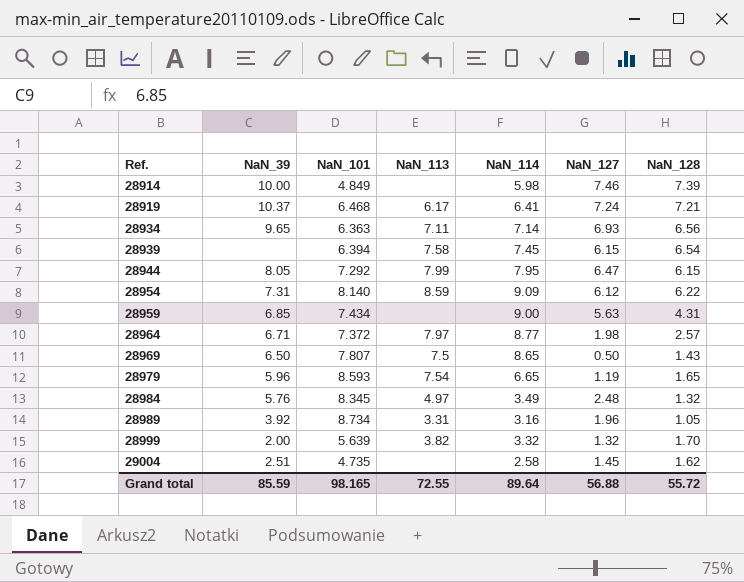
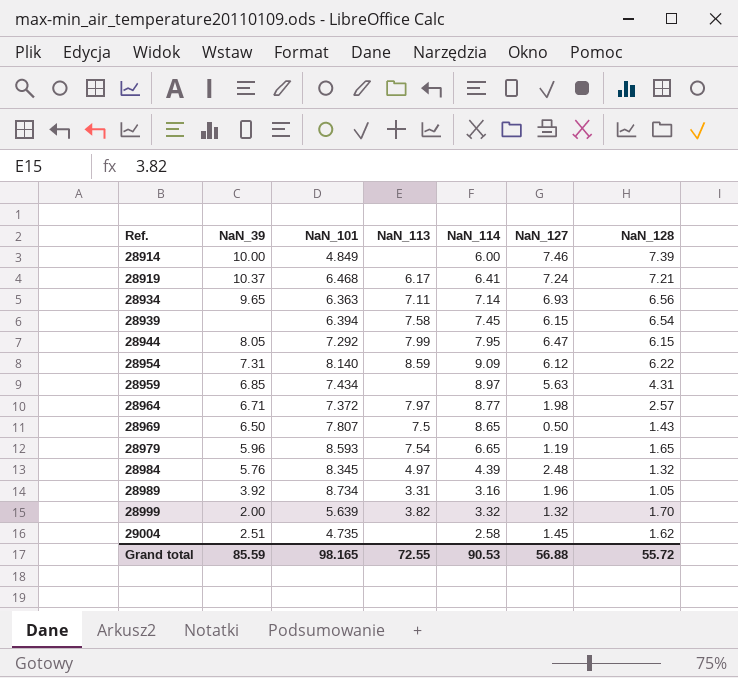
28914 | NaN_114: 5.98 -> 6.00
28959 | NaN_114: 9.00 -> 8.97
28984 | NaN_114: 3.49 -> 4.39
Grand total | NaN_114: 89.64 -> 90.53

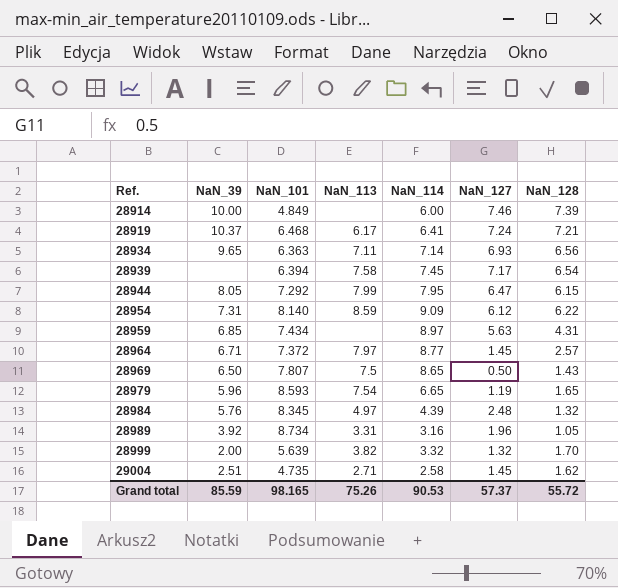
28939 | NaN_127: 6.15 -> 7.17
28964 | NaN_127: 1.98 -> 1.45
29004 | NaN_113: none -> 2.71
Grand total | NaN_113: 72.55 -> 75.26
Grand total | NaN_127: 56.88 -> 57.37

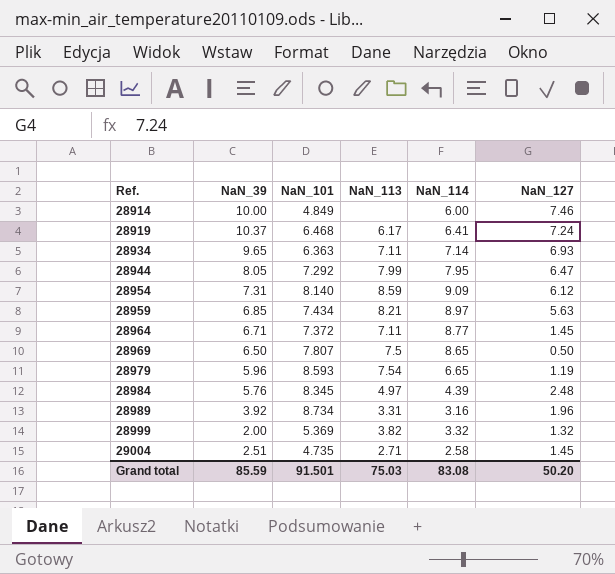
column NaN_128 | position: 7 -> none
row 28939: none | 6.394 | 7.58 | 7.45 | 7.17 | 6.54 -> none
28959 | NaN_113: none -> 8.21
28964 | NaN_113: 7.97 -> 7.11
28999 | NaN_101: 5.639 -> 5.369
Grand total | NaN_101: 98.165 -> 91.501
Grand total | NaN_113: 75.26 -> 75.03
Grand total | NaN_114: 90.53 -> 83.08
Grand total | NaN_127: 57.37 -> 50.20

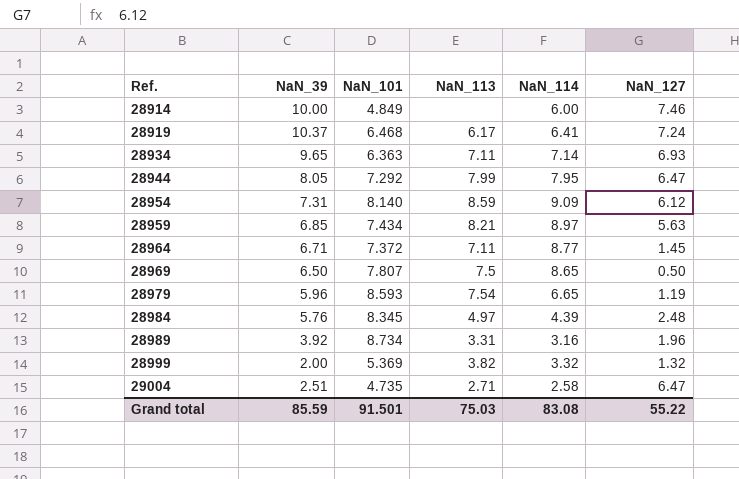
29004 | NaN_127: 1.45 -> 6.47
Grand total | NaN_127: 50.20 -> 55.22

